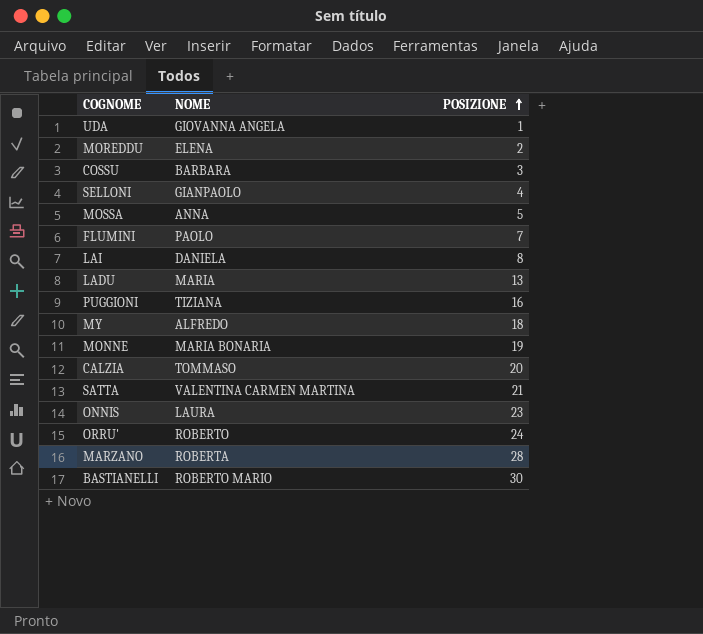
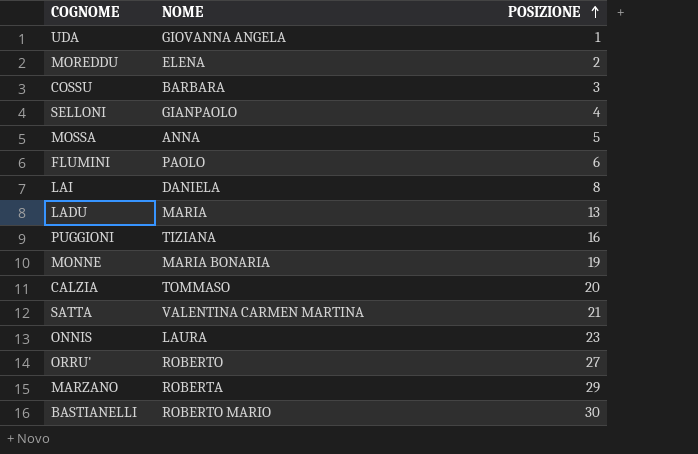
row MY: ALFREDO | 18 -> none
FLUMINI | POSIZIONE: 7 -> 6
ORRU' | POSIZIONE: 24 -> 27
MARZANO | POSIZIONE: 28 -> 29

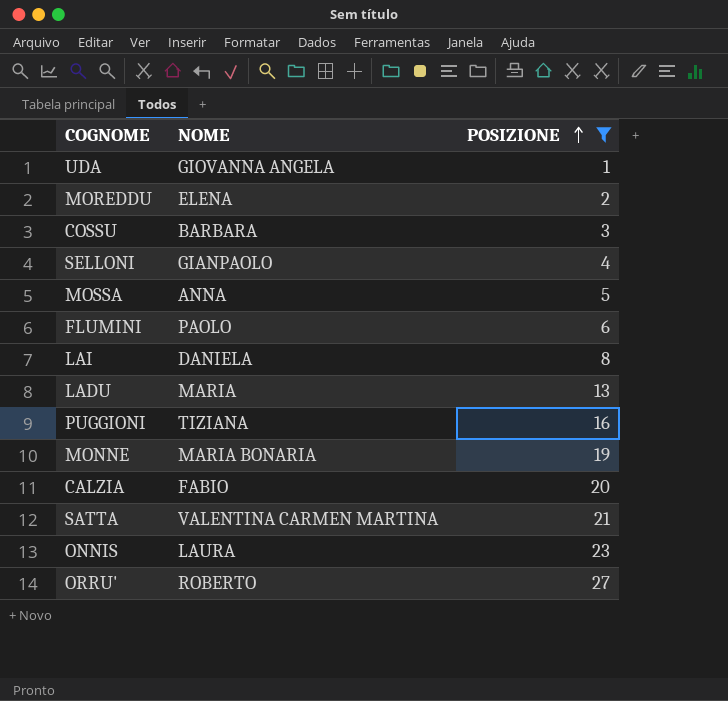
filter: none -> POSIZIONE <= 27
CALZIA | NOME: TOMMASO -> FABIO

